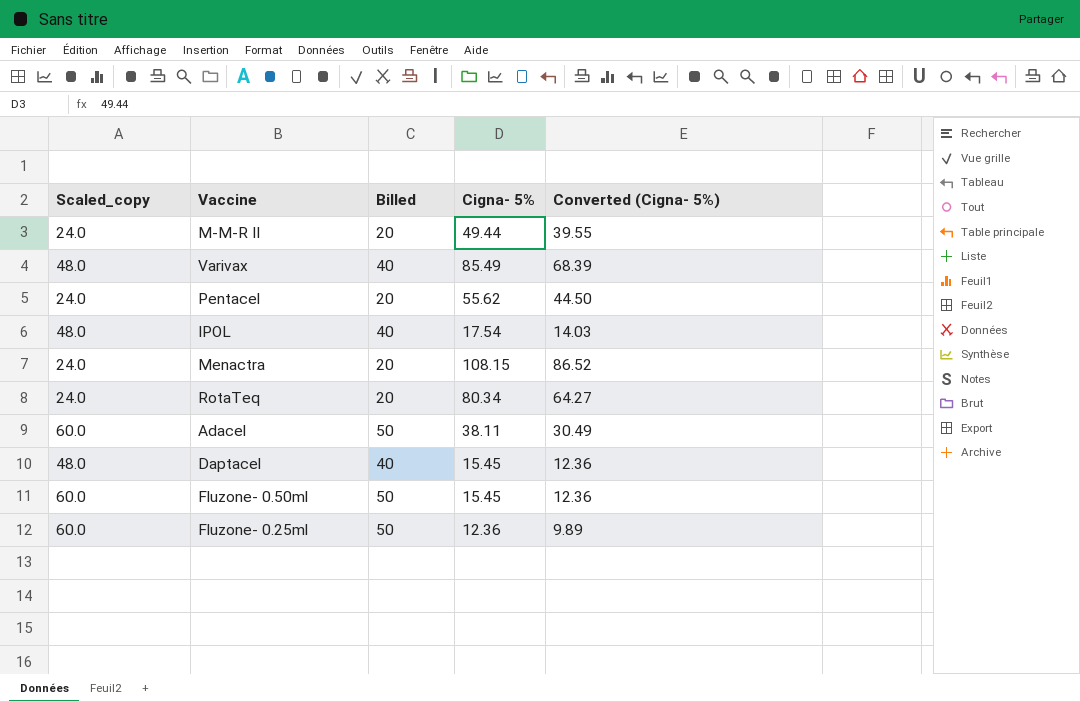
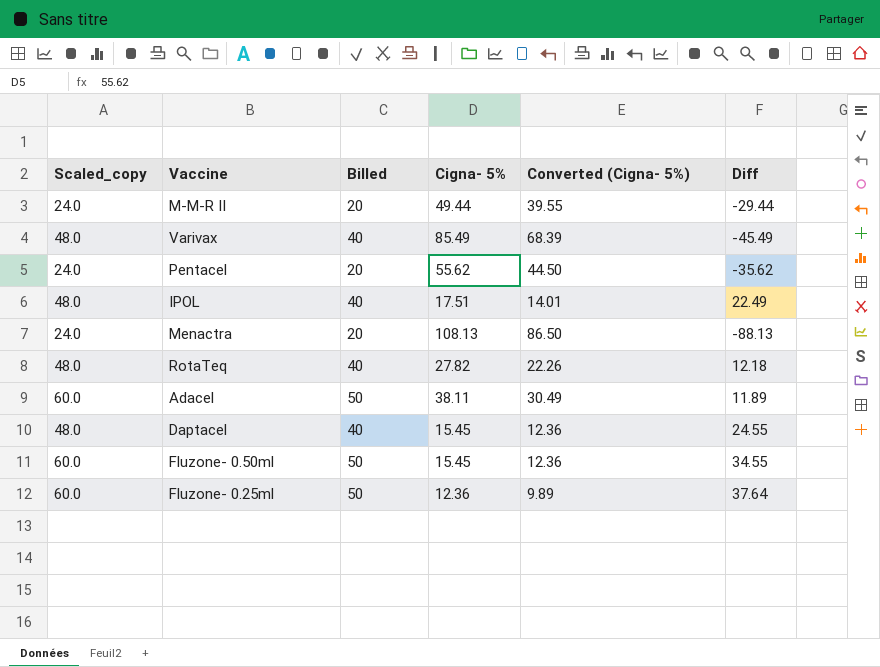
column Diff | formula: none -> [Billed] - [Cigna- 5%]
IPOL | Cigna- 5%: 17.54 -> 17.51
IPOL | Converted (Cigna- 5%): 14.03 -> 14.01
Menactra | Cigna- 5%: 108.15 -> 108.13
Menactra | Converted (Cigna- 5%): 86.52 -> 86.50
RotaTeq | Scaled_copy: 24.0 -> 48.0
RotaTeq | Billed: 20 -> 40
RotaTeq | Cigna- 5%: 80.34 -> 27.82
RotaTeq | Converted (Cigna- 5%): 64.27 -> 22.26

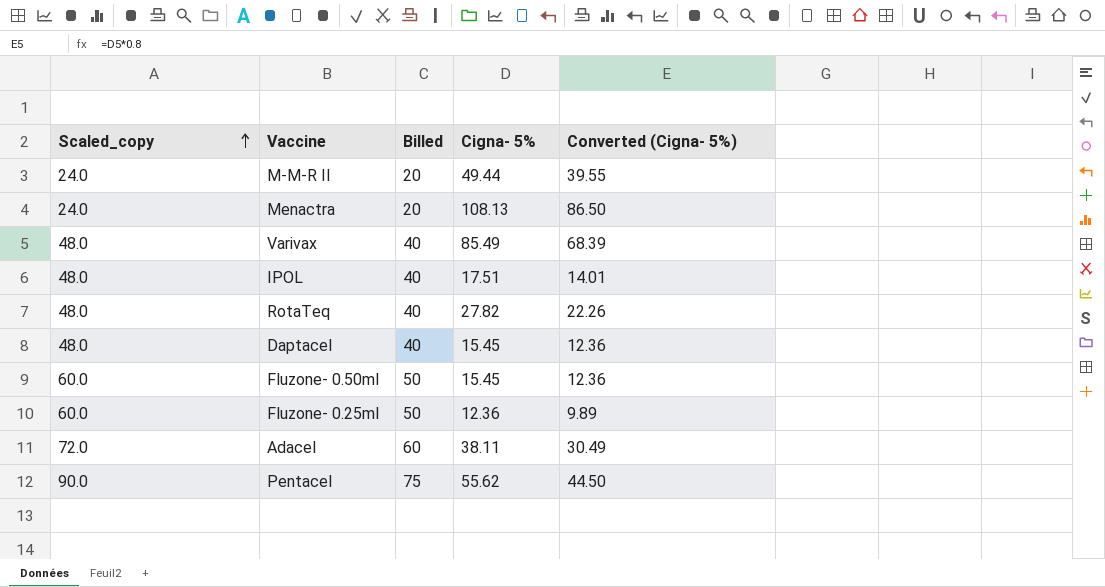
row order: none -> Scaled_copy ascending
column Diff | formula: [Billed] - [Cigna- 5%] -> none
Adacel | Scaled_copy: 60.0 -> 72.0
Adacel | Billed: 50 -> 60
Pentacel | Scaled_copy: 24.0 -> 90.0
Pentacel | Billed: 20 -> 75

